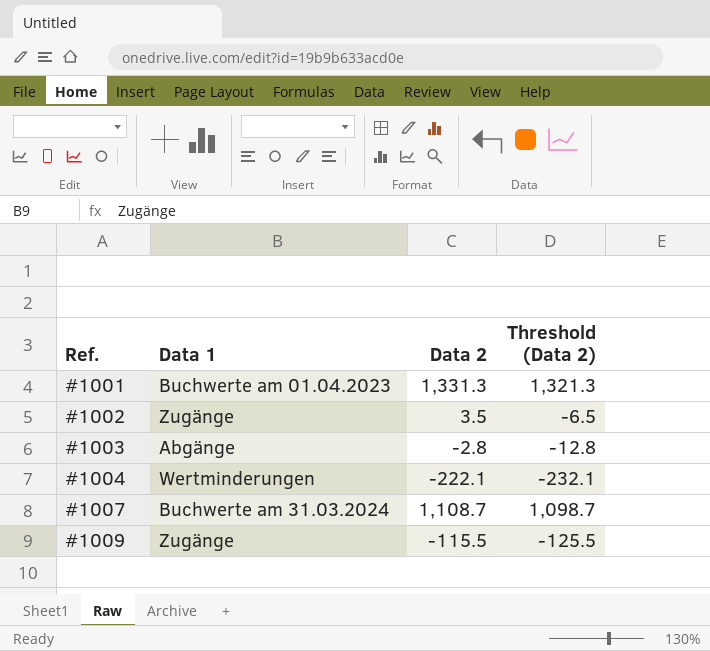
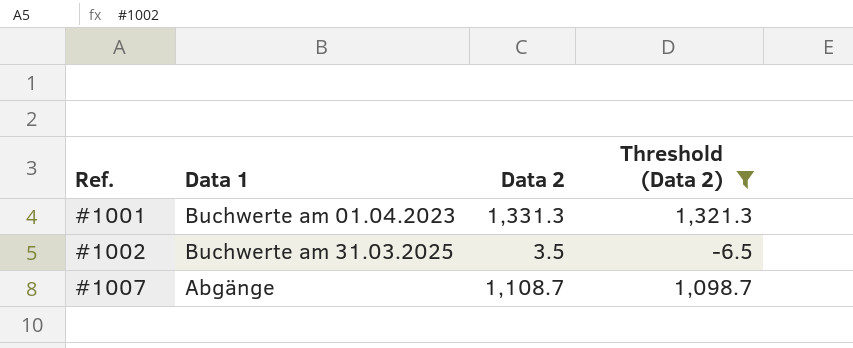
filter: none -> Threshold (Data 2) >= -6.5
#1002 | Data 1: Zugänge -> Buchwerte am 31.03.2025
#1007 | Data 1: Buchwerte am 31.03.2024 -> Abgänge

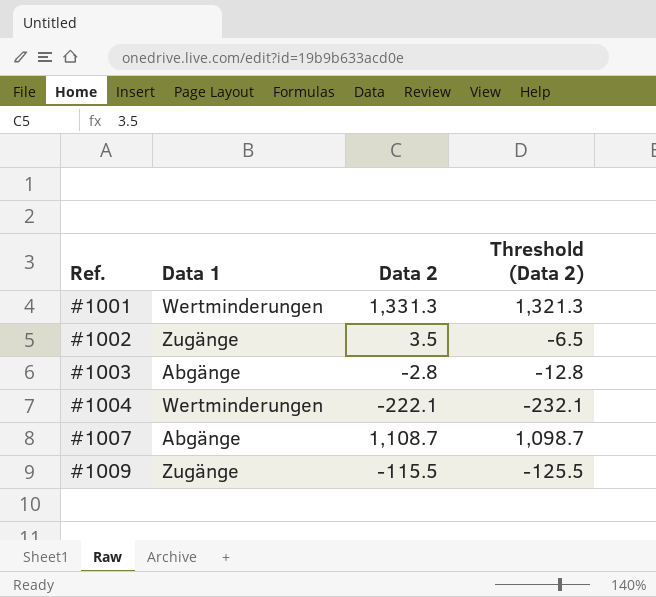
filter: Threshold (Data 2) >= -6.5 -> none
#1001 | Data 1: Buchwerte am 01.04.2023 -> Wertminderungen
#1002 | Data 1: Buchwerte am 31.03.2025 -> Zugänge

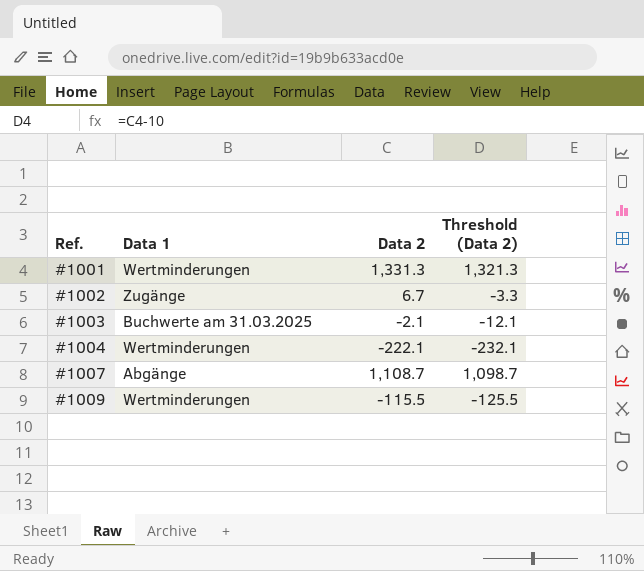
#1002 | Data 2: 3.5 -> 6.7
#1002 | Threshold (Data 2): -6.5 -> -3.3
#1003 | Data 1: Abgänge -> Buchwerte am 31.03.2025
#1003 | Data 2: -2.8 -> -2.1
#1003 | Threshold (Data 2): -12.8 -> -12.1
#1009 | Data 1: Zugänge -> Wertminderungen

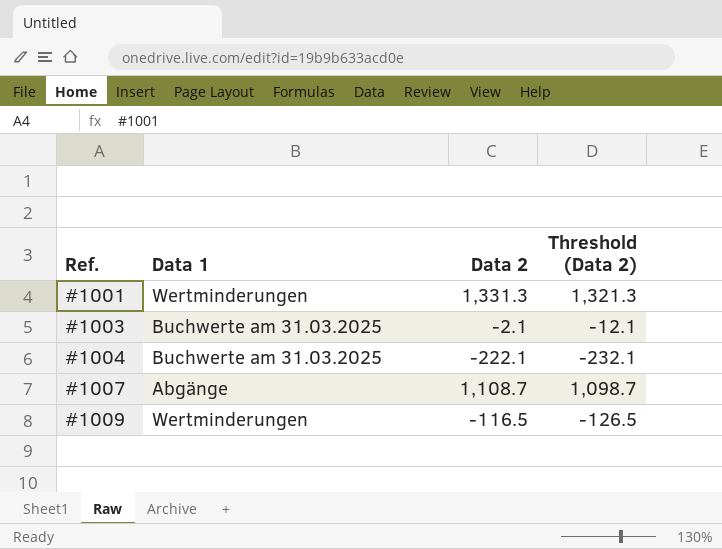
row #1002: Zugänge | 6.7 | -3.3 -> none
#1004 | Data 1: Wertminderungen -> Buchwerte am 31.03.2025
#1009 | Data 2: -115.5 -> -116.5
#1009 | Threshold (Data 2): -125.5 -> -126.5

